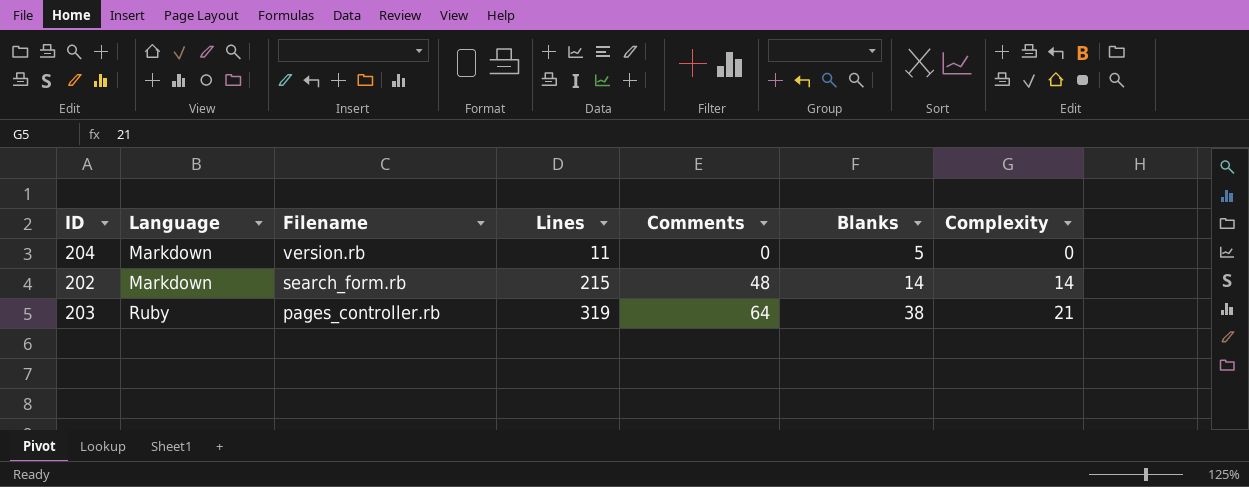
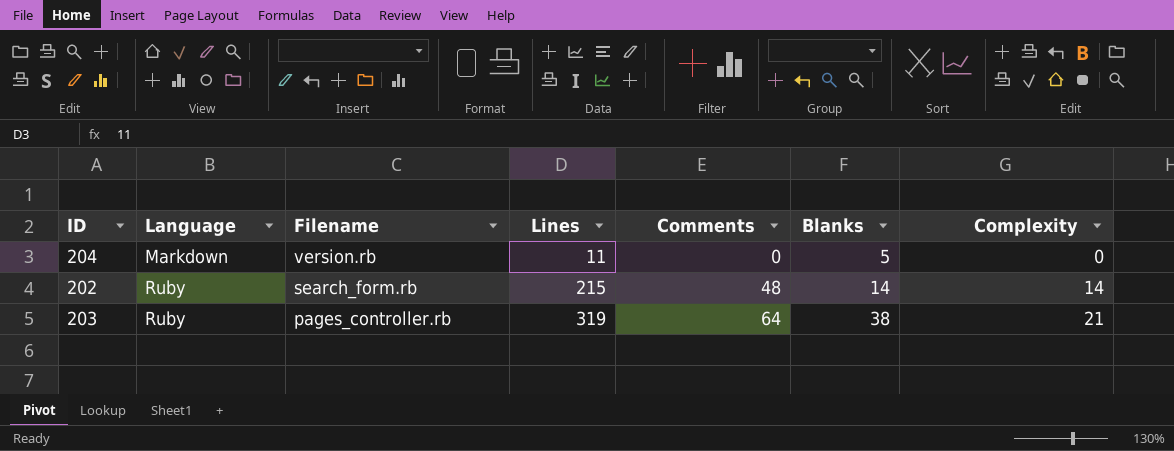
202 | Language: Markdown -> Ruby

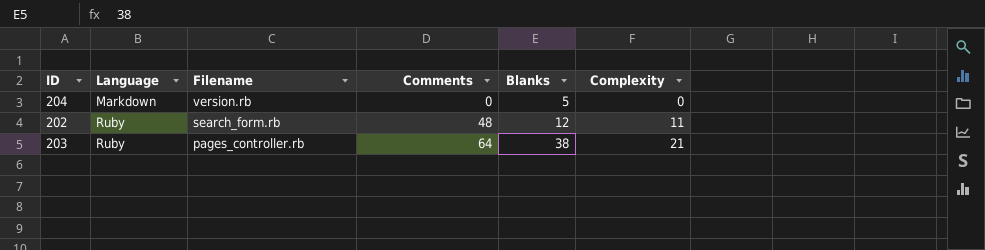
column Lines | position: 4 -> none
202 | Blanks: 14 -> 12
202 | Complexity: 14 -> 11

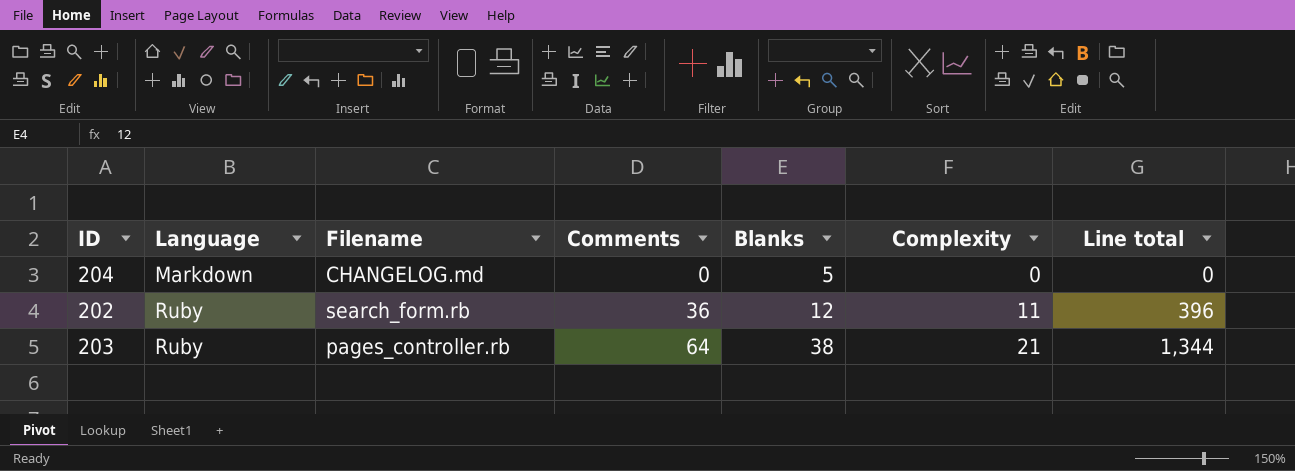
column Line total | formula: none -> [Comments] * [Complexity]
204 | Filename: version.rb -> CHANGELOG.md
202 | Comments: 48 -> 36

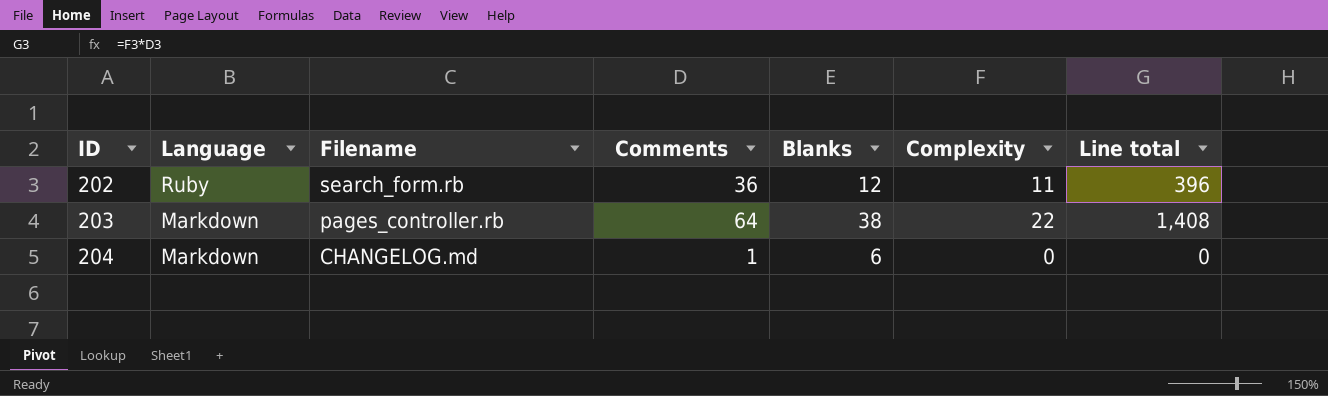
row order: Language ascending -> ID ascending
203 | Language: Ruby -> Markdown
203 | Complexity: 21 -> 22
203 | Line total: 1,344 -> 1,408
204 | Comments: 0 -> 1
204 | Blanks: 5 -> 6

